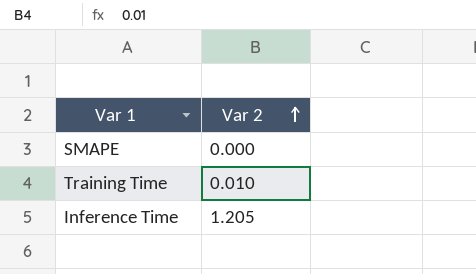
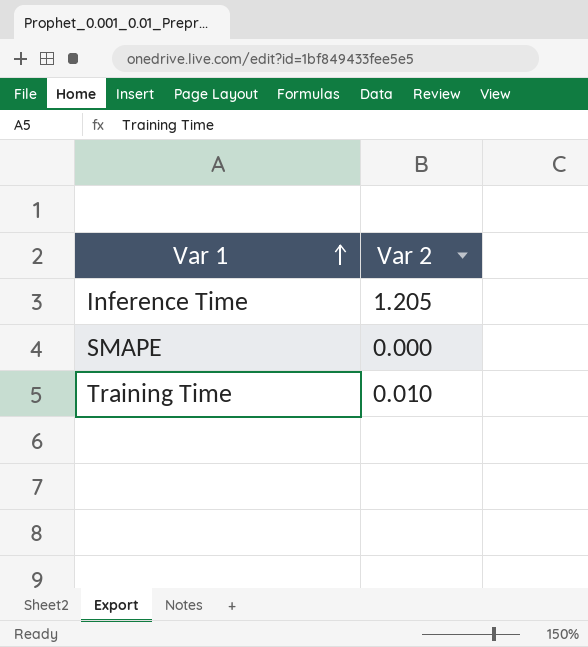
row order: Var 2 ascending -> Var 1 ascending

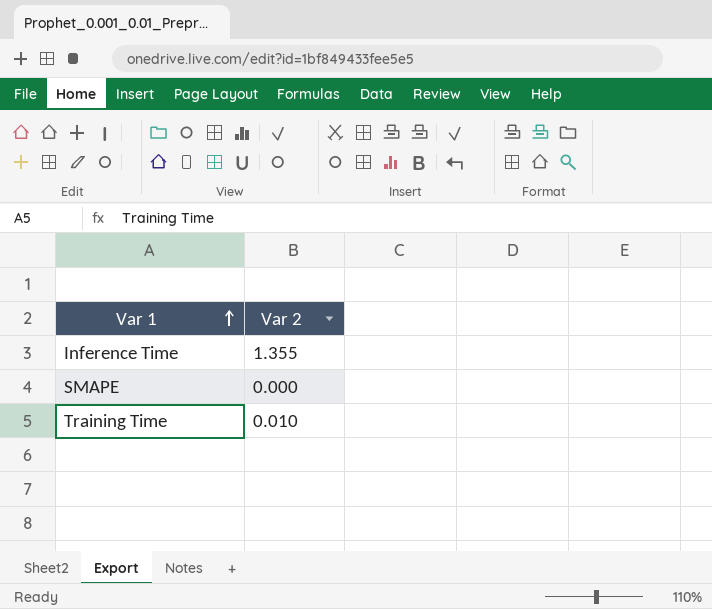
Inference Time | Var 2: 1.205 -> 1.355

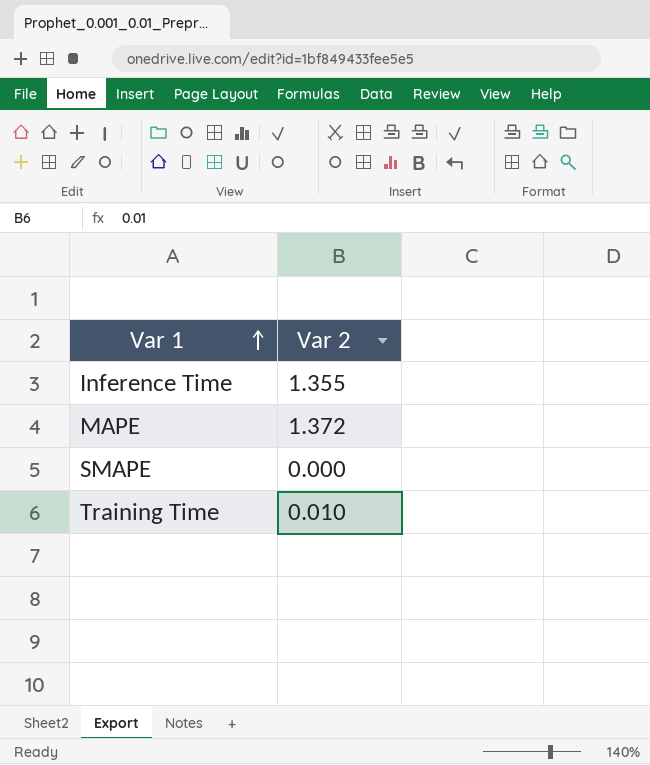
row MAPE: none -> 1.372

